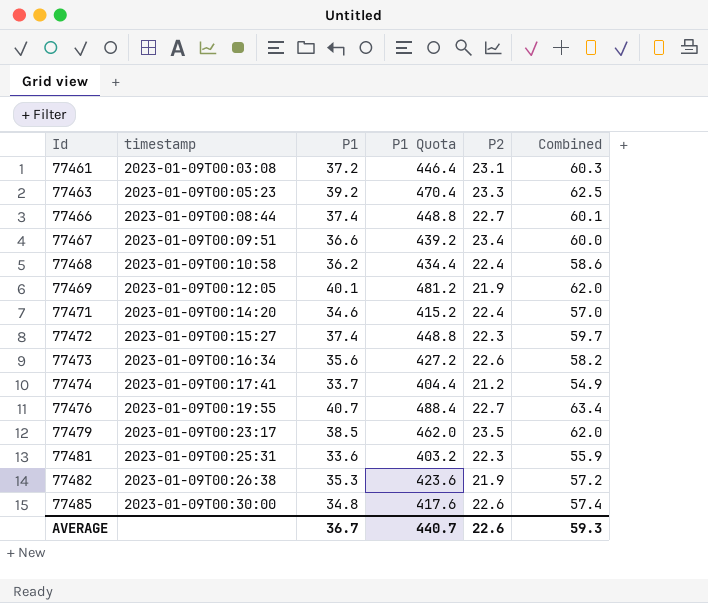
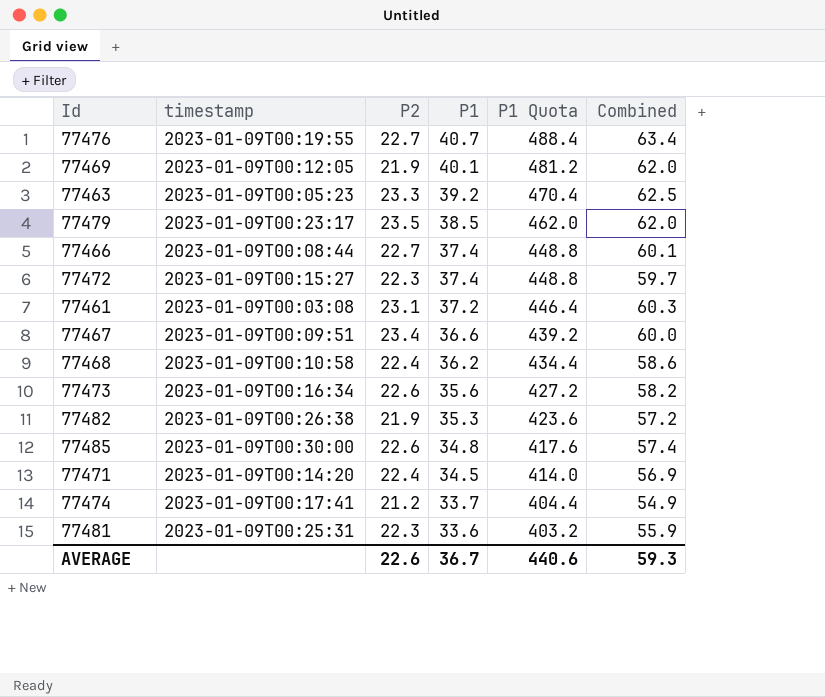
row order: Id ascending -> P1 descending
column P2 | position: 5 -> 3
77471 | P1: 34.6 -> 34.5
77471 | P1 Quota: 415.2 -> 414.0
77471 | Combined: 57.0 -> 56.9
AVERAGE | P1 Quota: 440.7 -> 440.6

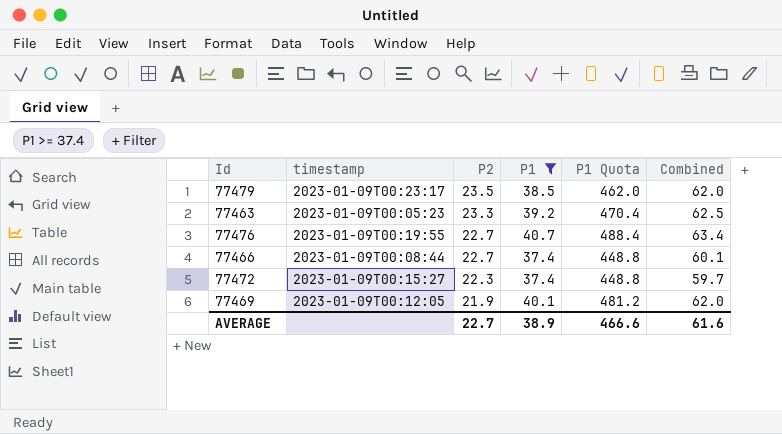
filter: none -> P1 >= 37.4
row order: P1 descending -> P2 descending
AVERAGE | P2: 22.6 -> 22.7
AVERAGE | P1: 36.7 -> 38.9
AVERAGE | P1 Quota: 440.6 -> 466.6
AVERAGE | Combined: 59.3 -> 61.6

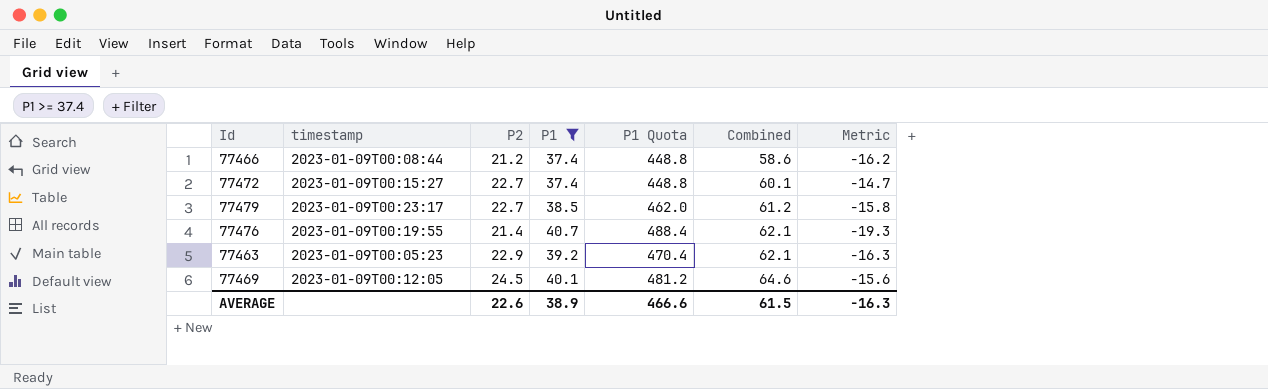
row order: P2 descending -> Combined ascending
column Metric | formula: none -> [P2] - [P1]
77466 | P2: 22.7 -> 21.2
77466 | Combined: 60.1 -> 58.6
77472 | P2: 22.3 -> 22.7
77472 | Combined: 59.7 -> 60.1
77479 | P2: 23.5 -> 22.7
77479 | Combined: 62.0 -> 61.2
77476 | P2: 22.7 -> 21.4
77476 | Combined: 63.4 -> 62.1
77463 | P2: 23.3 -> 22.9
77463 | Combined: 62.5 -> 62.1
77469 | P2: 21.9 -> 24.5
77469 | Combined: 62.0 -> 64.6
AVERAGE | P2: 22.7 -> 22.6
AVERAGE | Combined: 61.6 -> 61.5

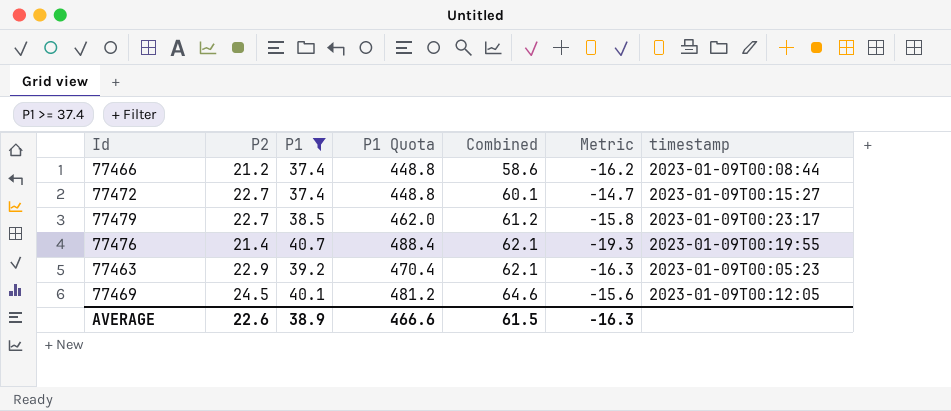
column timestamp | position: 2 -> 7

